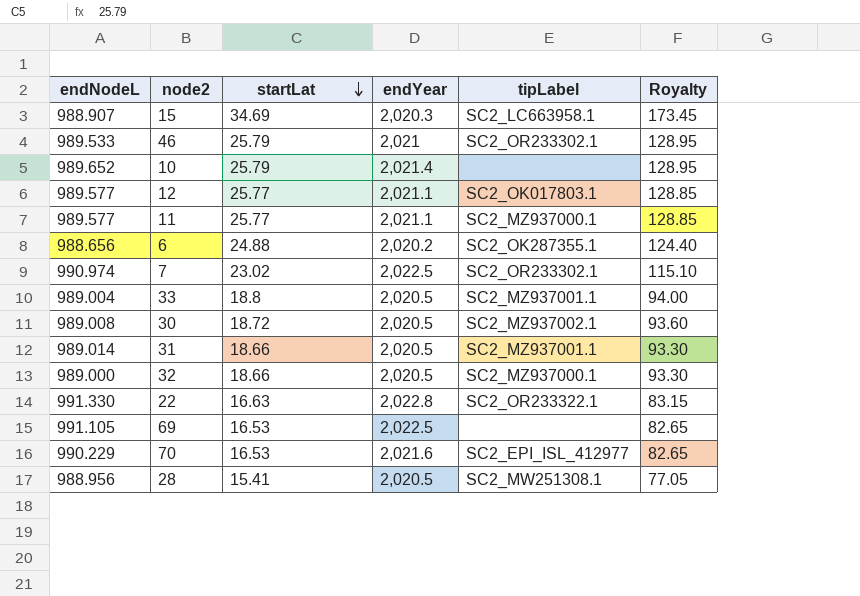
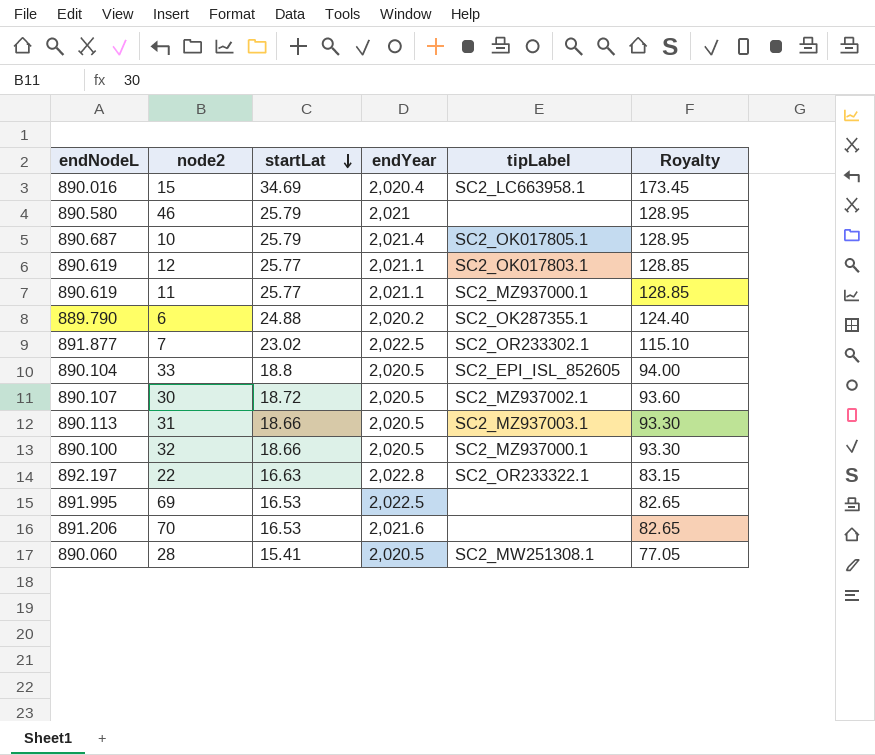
15 | endNodeL: 988.907 -> 890.016
15 | endYear: 2,020.3 -> 2,020.4
46 | endNodeL: 989.533 -> 890.580
46 | tipLabel: SC2_OR233302.1 -> none
10 | endNodeL: 989.652 -> 890.687
10 | tipLabel: none -> SC2_OK017805.1
12 | endNodeL: 989.577 -> 890.619
11 | endNodeL: 989.577 -> 890.619
6 | endNodeL: 988.656 -> 889.790
7 | endNodeL: 990.974 -> 891.877
33 | endNodeL: 989.004 -> 890.104
33 | tipLabel: SC2_MZ937001.1 -> SC2_EPI_ISL_852605
30 | endNodeL: 989.008 -> 890.107
31 | endNodeL: 989.014 -> 890.113
31 | tipLabel: SC2_MZ937001.1 -> SC2_MZ937003.1
32 | endNodeL: 989.000 -> 890.100
22 | endNodeL: 991.330 -> 892.197
69 | endNodeL: 991.105 -> 891.995
70 | endNodeL: 990.229 -> 891.206
70 | tipLabel: SC2_EPI_ISL_412977 -> none
28 | endNodeL: 988.956 -> 890.060

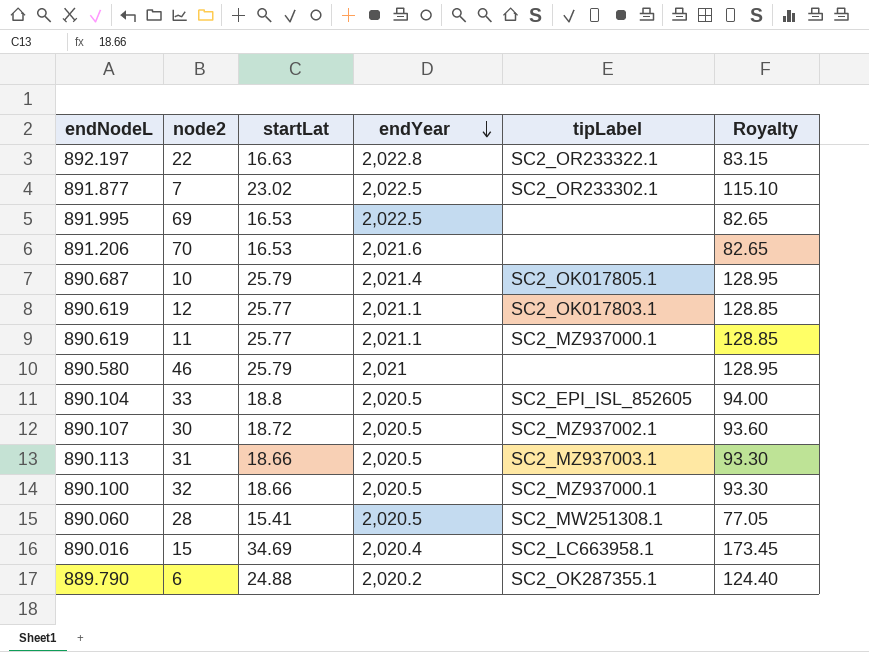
row order: startLat descending -> endYear descending

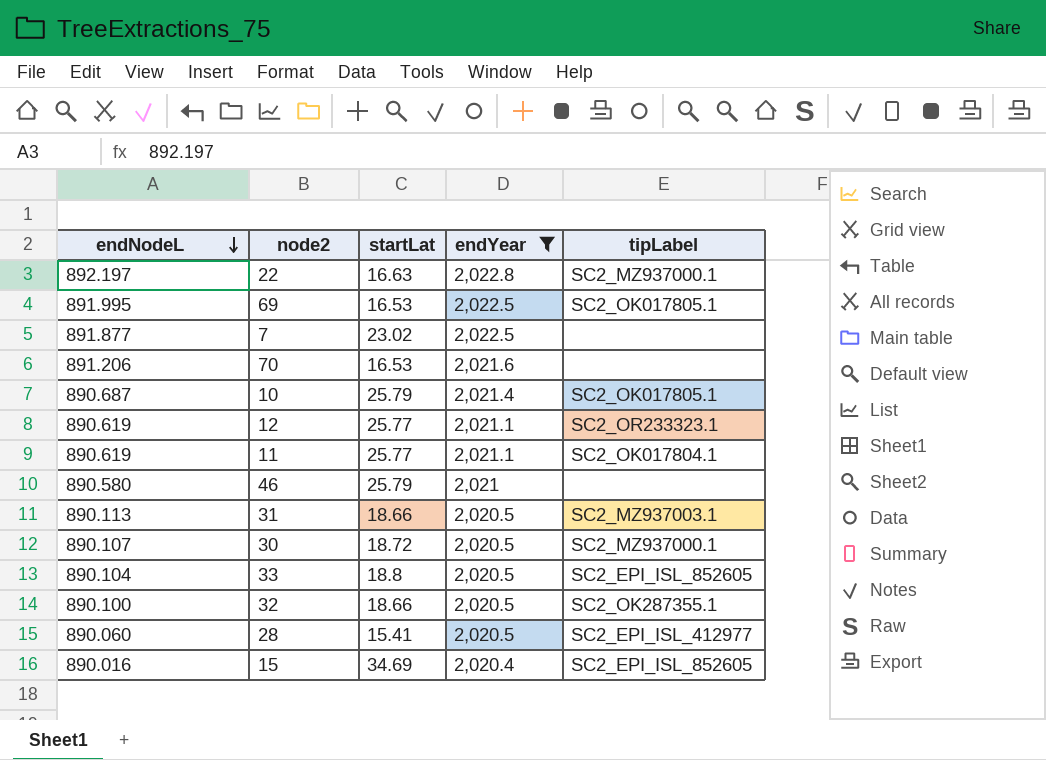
filter: none -> endYear != 2,020.2
row order: endYear descending -> endNodeL descending
column Royalty | formula: [startLat] * 5 -> none
22 | tipLabel: SC2_OR233322.1 -> SC2_MZ937000.1
69 | tipLabel: none -> SC2_OK017805.1
7 | tipLabel: SC2_OR233302.1 -> none
12 | tipLabel: SC2_OK017803.1 -> SC2_OR233323.1
11 | tipLabel: SC2_MZ937000.1 -> SC2_OK017804.1
30 | tipLabel: SC2_MZ937002.1 -> SC2_MZ937000.1
32 | tipLabel: SC2_MZ937000.1 -> SC2_OK287355.1
28 | tipLabel: SC2_MW251308.1 -> SC2_EPI_ISL_412977
15 | tipLabel: SC2_LC663958.1 -> SC2_EPI_ISL_852605

